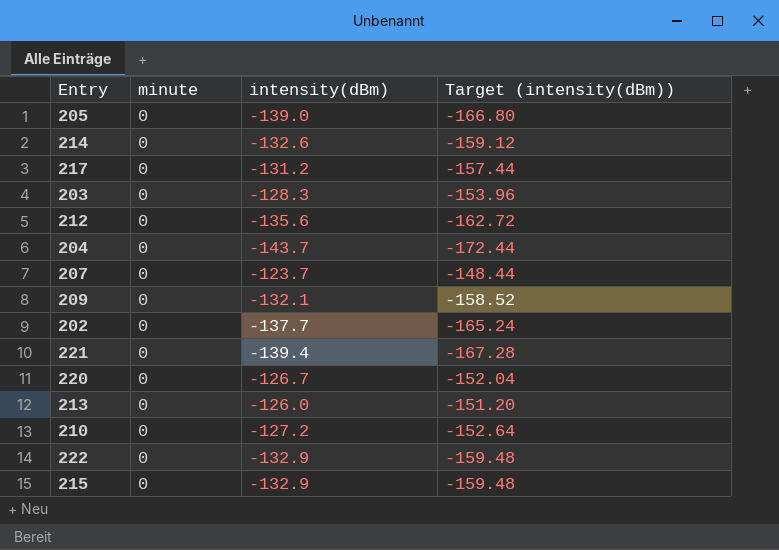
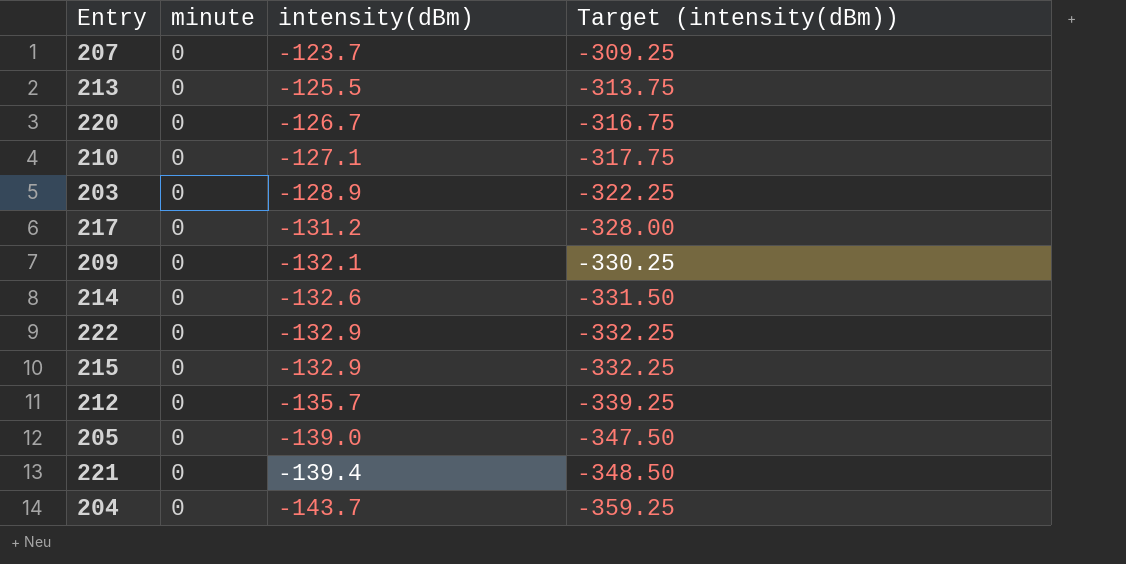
row order: none -> intensity(dBm) descending
column Target (intensity(dBm)) | formula: [intensity(dBm)] * 1.2 -> [intensity(dBm)] * 2.5
row 202: 0 | -137.7 | -165.24 -> none
213 | intensity(dBm): -126.0 -> -125.5
210 | intensity(dBm): -127.2 -> -127.1
203 | intensity(dBm): -128.3 -> -128.9
212 | intensity(dBm): -135.6 -> -135.7

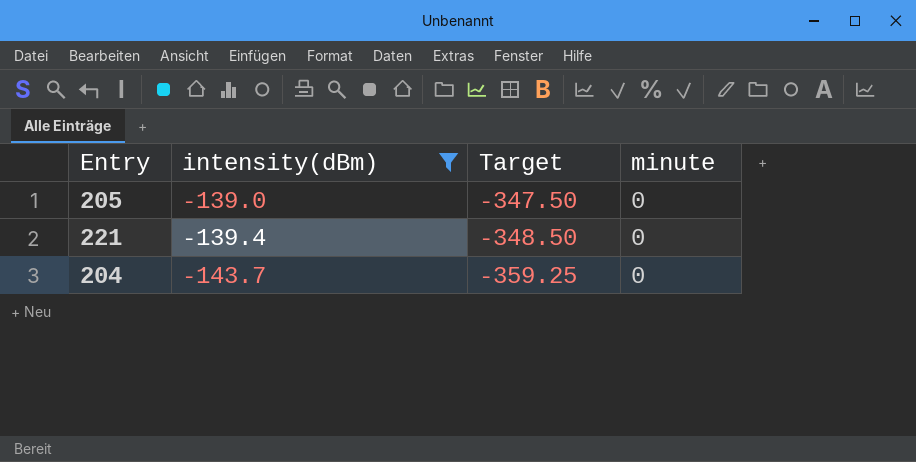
filter: none -> intensity(dBm) <= -139.0
column name: Target (intensity(dBm)) -> Target
column minute | position: 2 -> 4

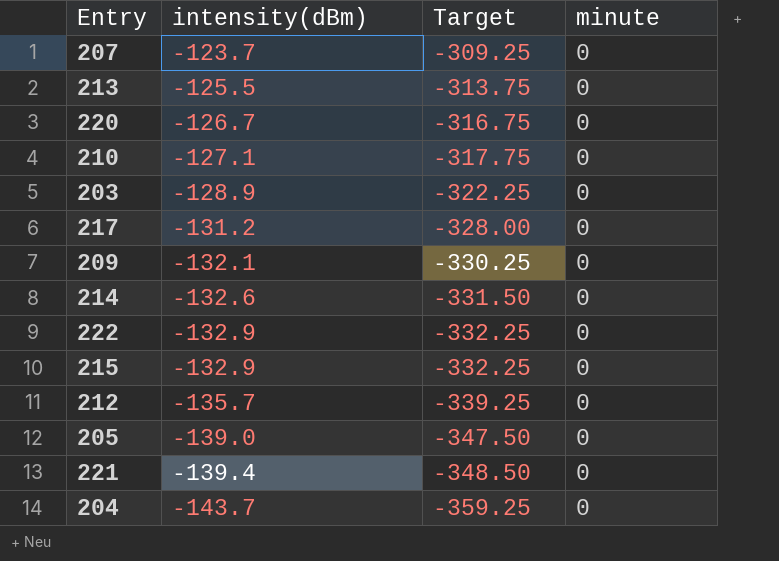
filter: intensity(dBm) <= -139.0 -> none

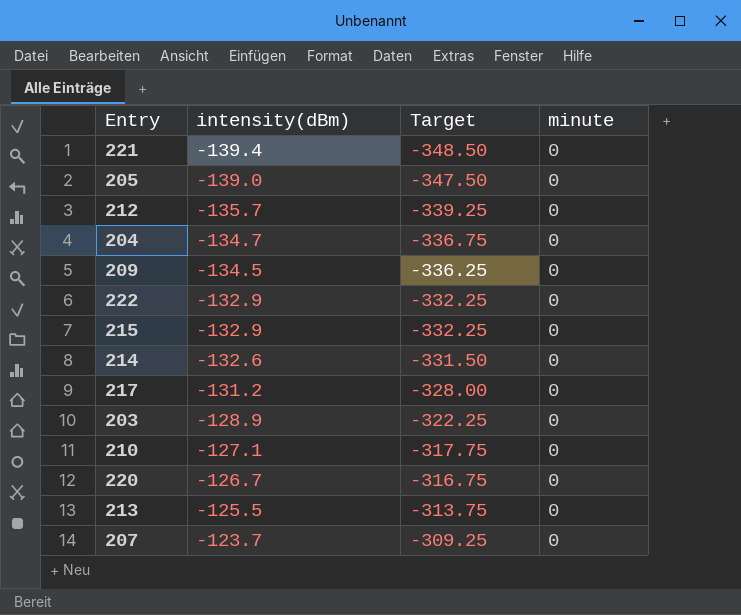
row order: intensity(dBm) descending -> intensity(dBm) ascending
204 | intensity(dBm): -143.7 -> -134.7
204 | Target: -359.25 -> -336.75
209 | intensity(dBm): -132.1 -> -134.5
209 | Target: -330.25 -> -336.25

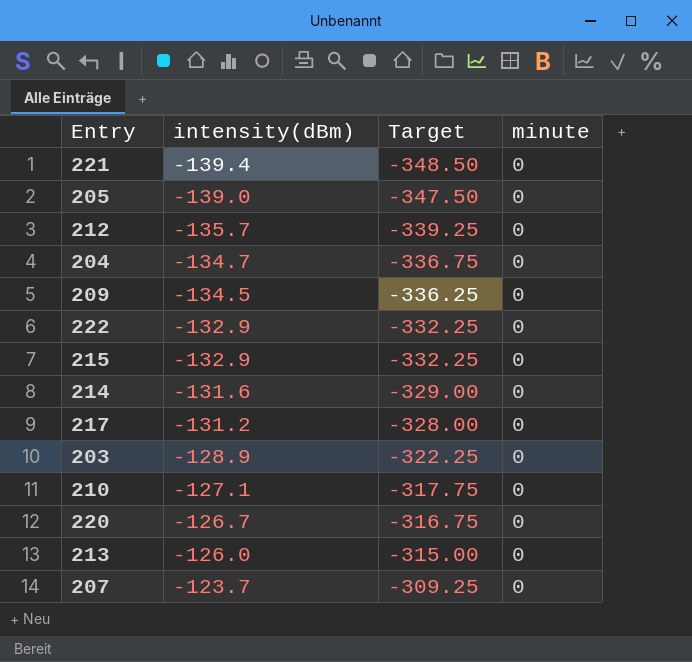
214 | intensity(dBm): -132.6 -> -131.6
214 | Target: -331.50 -> -329.00
213 | intensity(dBm): -125.5 -> -126.0
213 | Target: -313.75 -> -315.00

